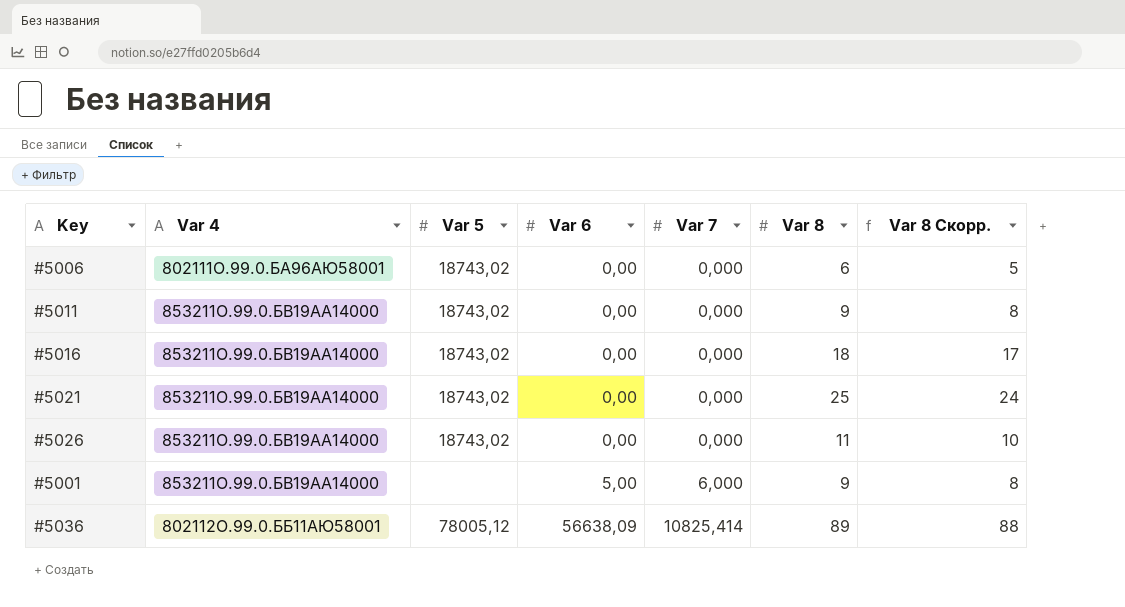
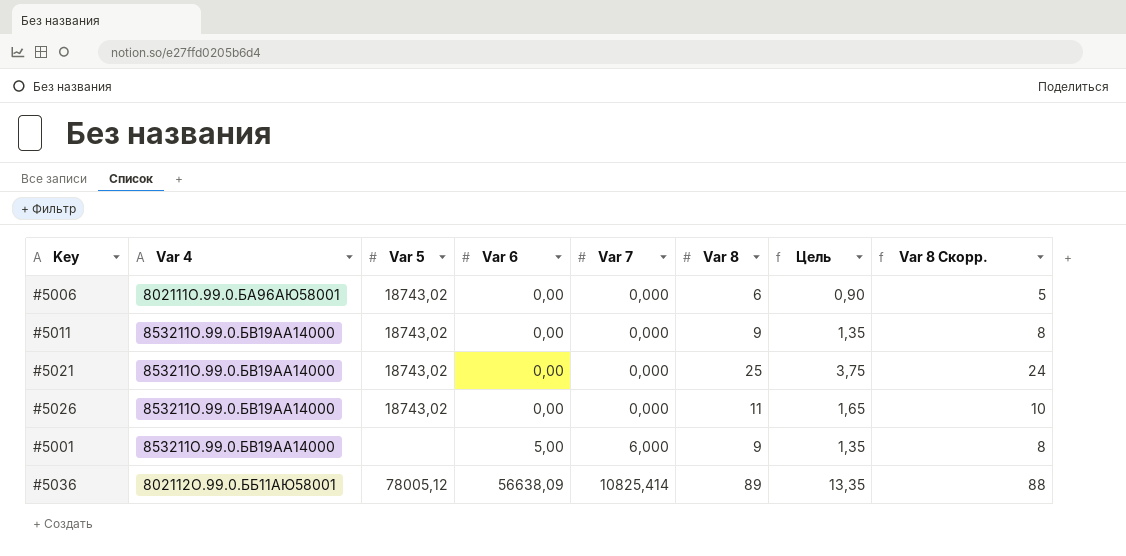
column Цель | formula: none -> [Var 8] * 0,15
row #5016: 853211О.99.0.БВ19АА14000 | 18743,02 | 0,00 | 0,000 | 18 | 17 -> none

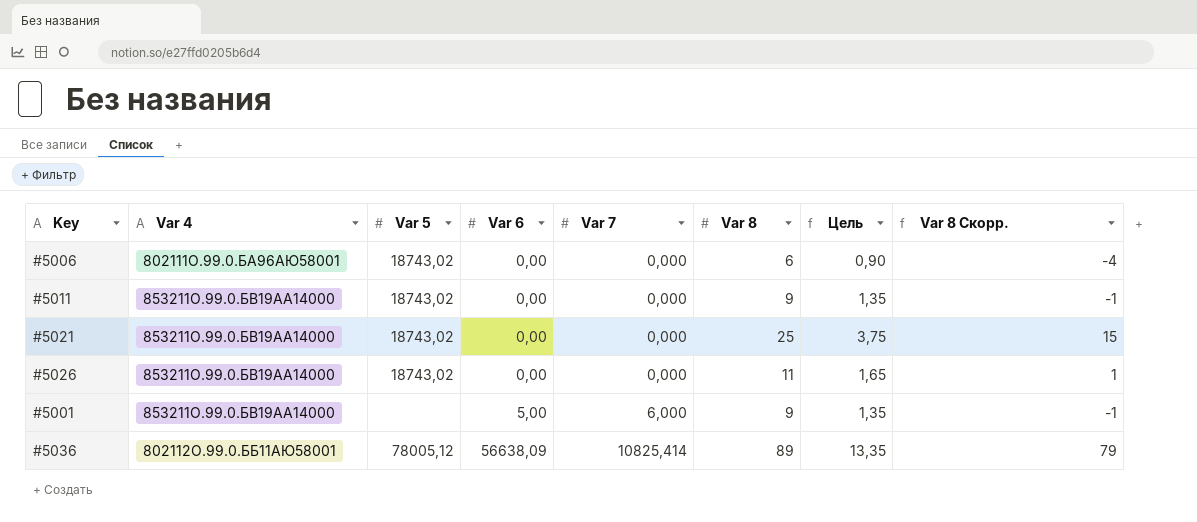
column Var 8 Скорр. | formula: [Var 8] - 1 -> [Var 8] - 10

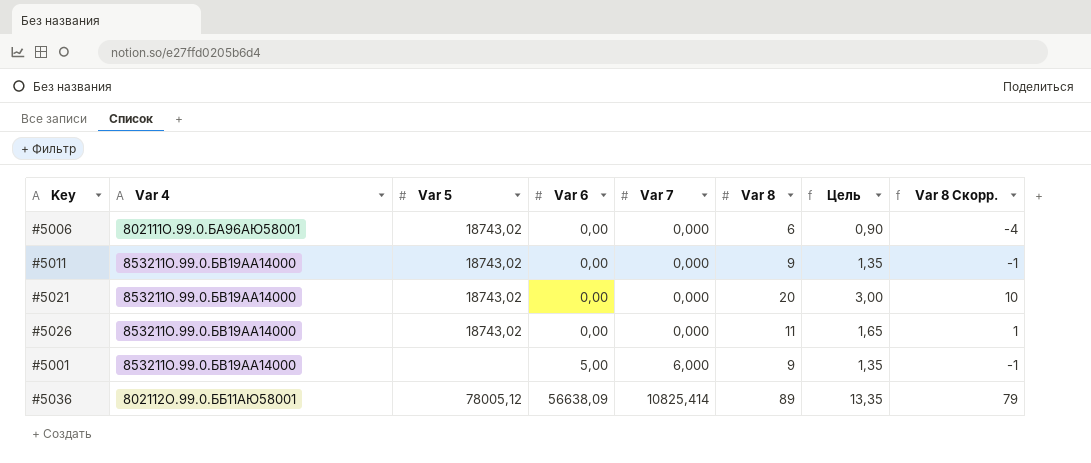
#5021 | Var 8: 25 -> 20
#5021 | Цель: 3,75 -> 3,00
#5021 | Var 8 Скорр.: 15 -> 10

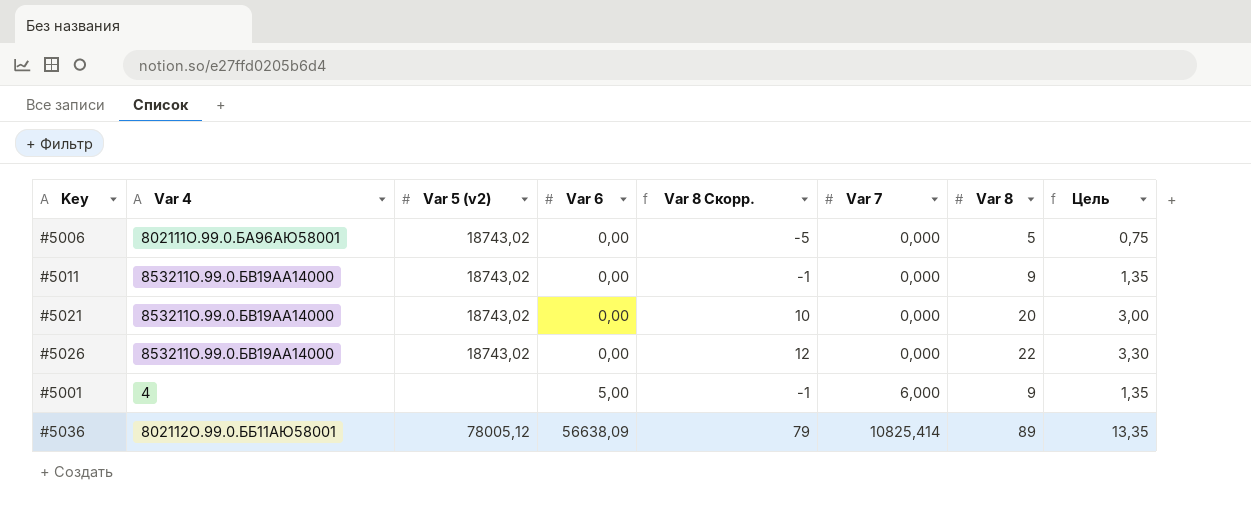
column name: Var 5 -> Var 5 (v2)
column Var 8 Скорр. | position: 8 -> 5
#5006 | Var 8 Скорр.: -4 -> -5
#5006 | Var 8: 6 -> 5
#5006 | Цель: 0,90 -> 0,75
#5026 | Var 8 Скорр.: 1 -> 12
#5026 | Var 8: 11 -> 22
#5026 | Цель: 1,65 -> 3,30
#5001 | Var 4: 853211О.99.0.БВ19АА14000 -> 4

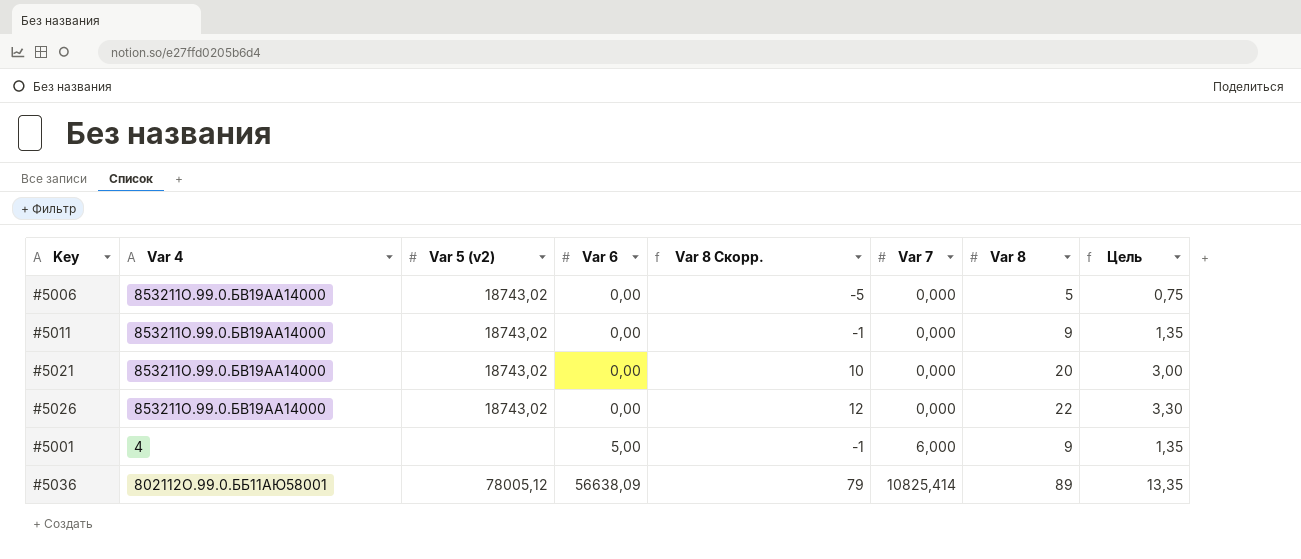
#5006 | Var 4: 802111О.99.0.БА96АЮ58001 -> 853211О.99.0.БВ19АА14000

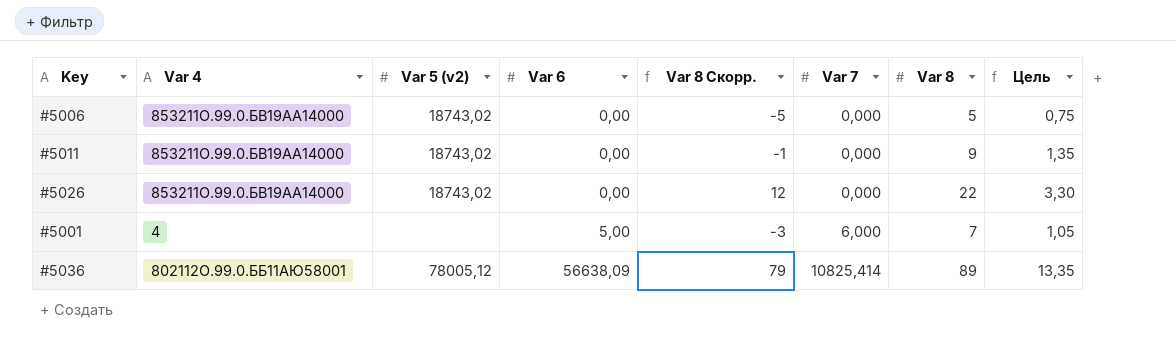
row #5021: 853211О.99.0.БВ19АА14000 | 18743,02 | 0,00 | 10 | 0,000 | 20 | 3,00 -> none
#5001 | Var 8 Скорр.: -1 -> -3
#5001 | Var 8: 9 -> 7
#5001 | Цель: 1,35 -> 1,05

